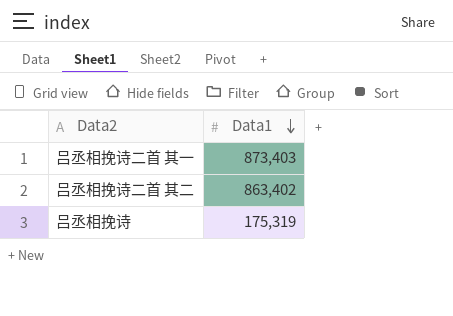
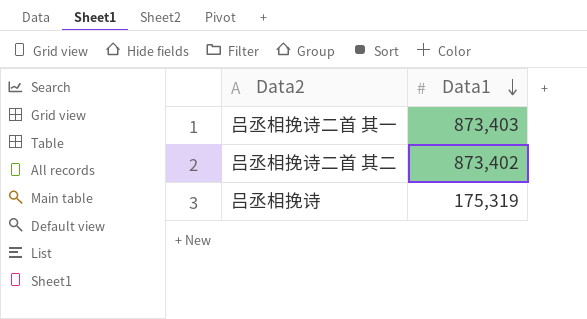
吕丞相挽诗二首 其二 | Data1: 863,402 -> 873,402

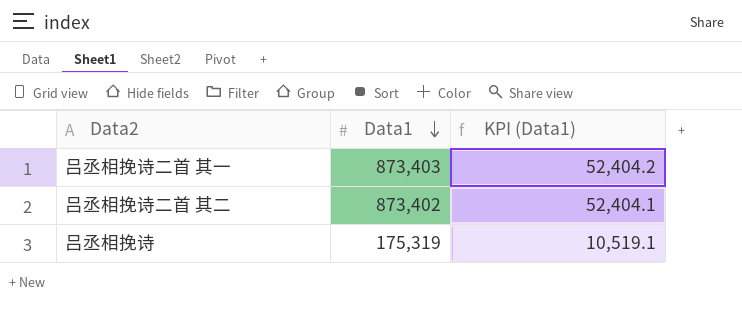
column KPI (Data1) | formula: none -> [Data1] * 0.06

